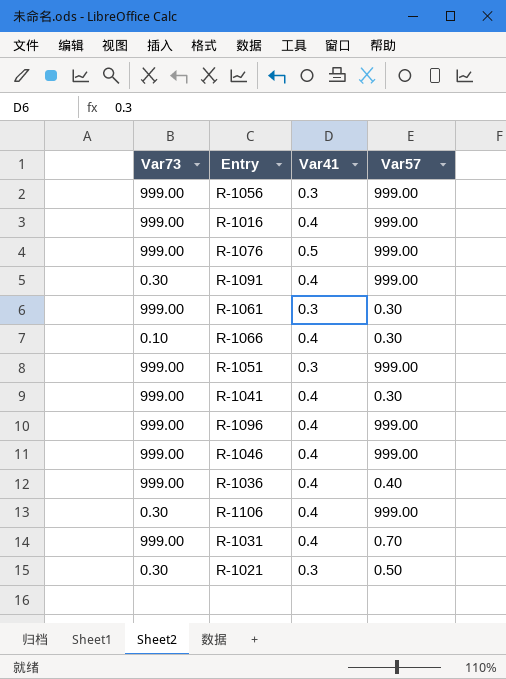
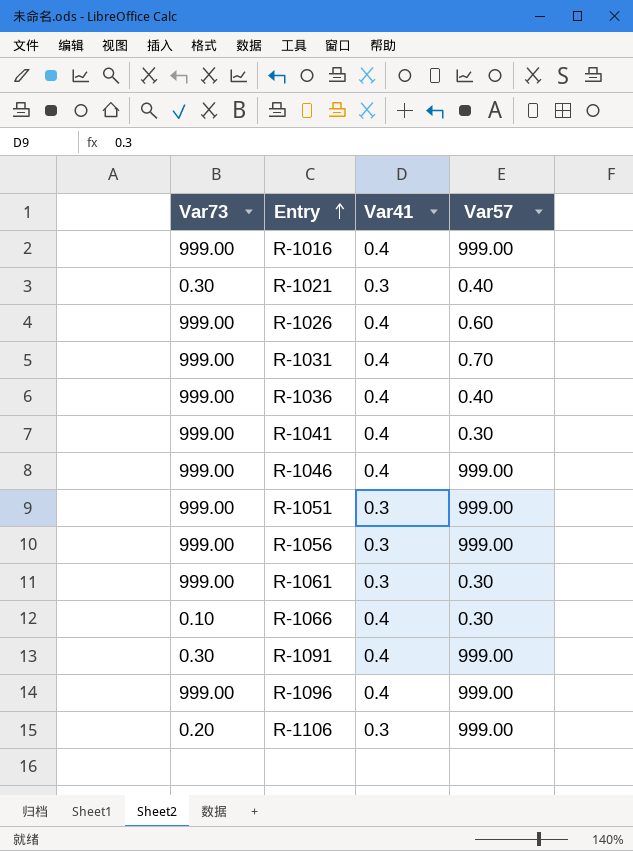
row order: none -> Entry ascending
row R-1076: 999.00 | 0.5 | 999.00 -> none
R-1021 | Var57: 0.50 -> 0.40
row R-1026: none -> 999.00 | 0.4 | 0.60
R-1106 | Var73: 0.30 -> 0.20
R-1106 | Var41: 0.4 -> 0.3

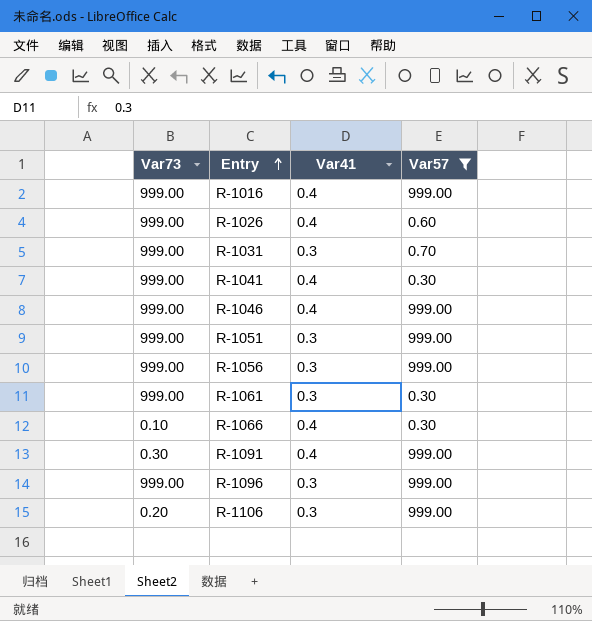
filter: none -> Var57 != 0.40
R-1031 | Var41: 0.4 -> 0.3
R-1096 | Var41: 0.4 -> 0.3

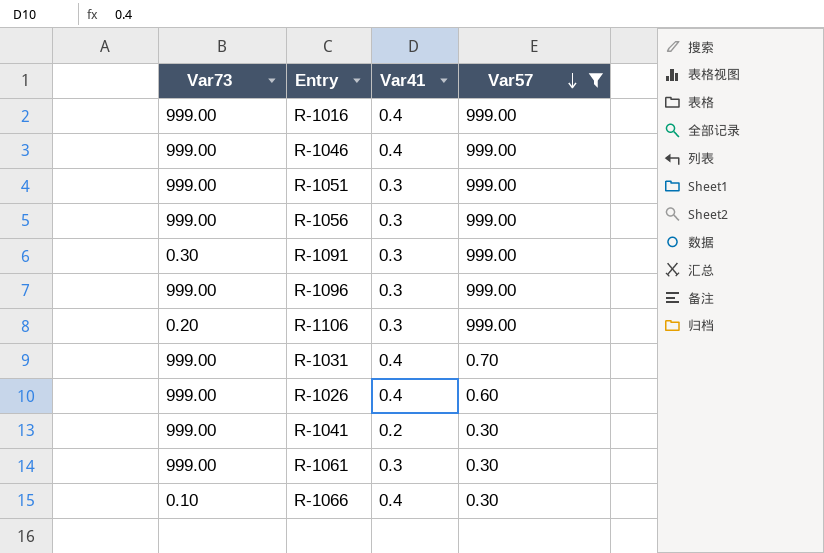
row order: Entry ascending -> Var57 descending
R-1091 | Var41: 0.4 -> 0.3
R-1031 | Var41: 0.3 -> 0.4
R-1041 | Var41: 0.4 -> 0.2

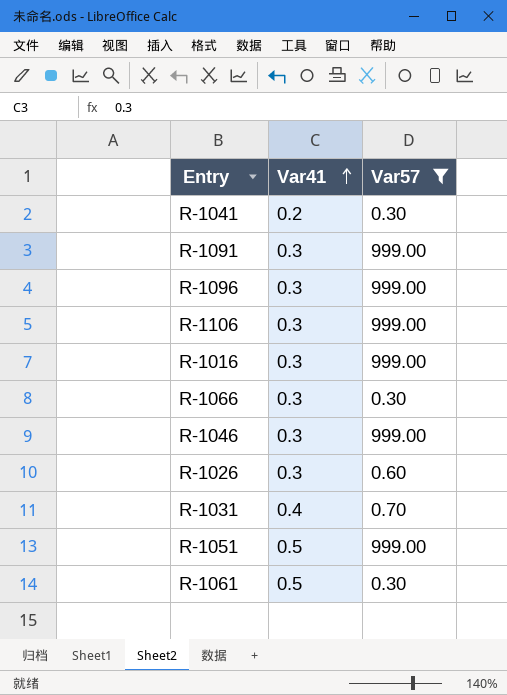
row order: Var57 descending -> Var41 ascending
column Var73 | position: 1 -> none
row R-1056: 999.00 | 0.3 | 999.00 -> none
R-1016 | Var41: 0.4 -> 0.3
R-1066 | Var41: 0.4 -> 0.3
R-1046 | Var41: 0.4 -> 0.3
R-1026 | Var41: 0.4 -> 0.3
R-1051 | Var41: 0.3 -> 0.5
R-1061 | Var41: 0.3 -> 0.5

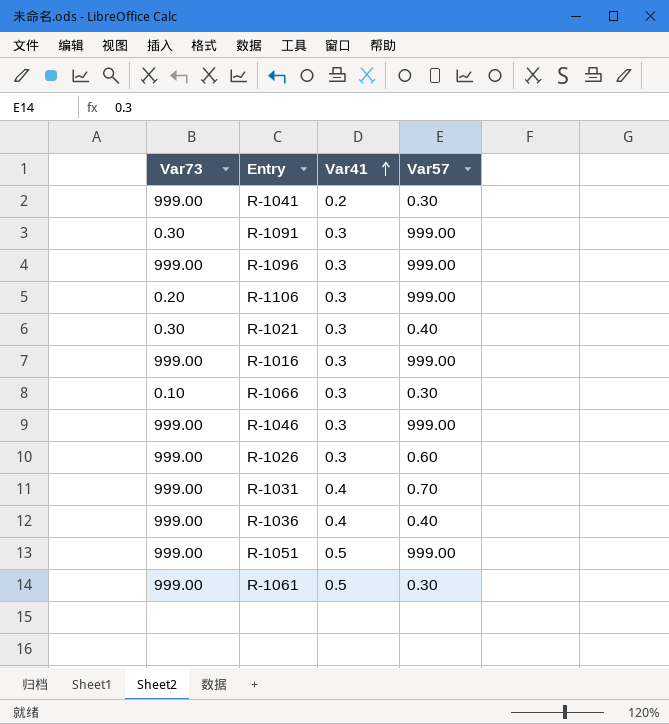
filter: Var57 != 0.40 -> none
column Var73 | position: none -> 1

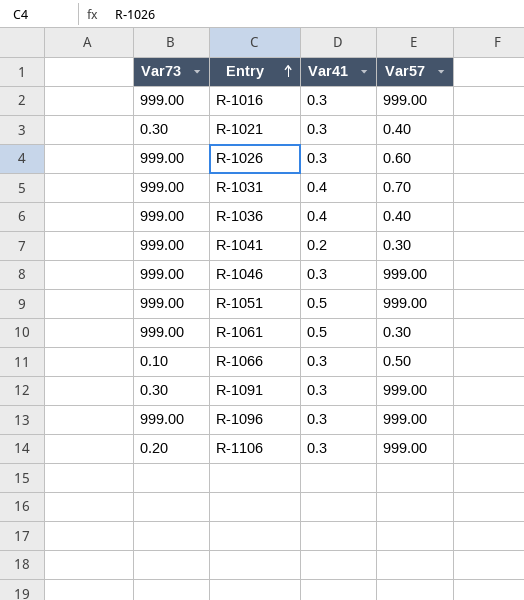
row order: Var41 ascending -> Entry ascending
R-1066 | Var57: 0.30 -> 0.50

